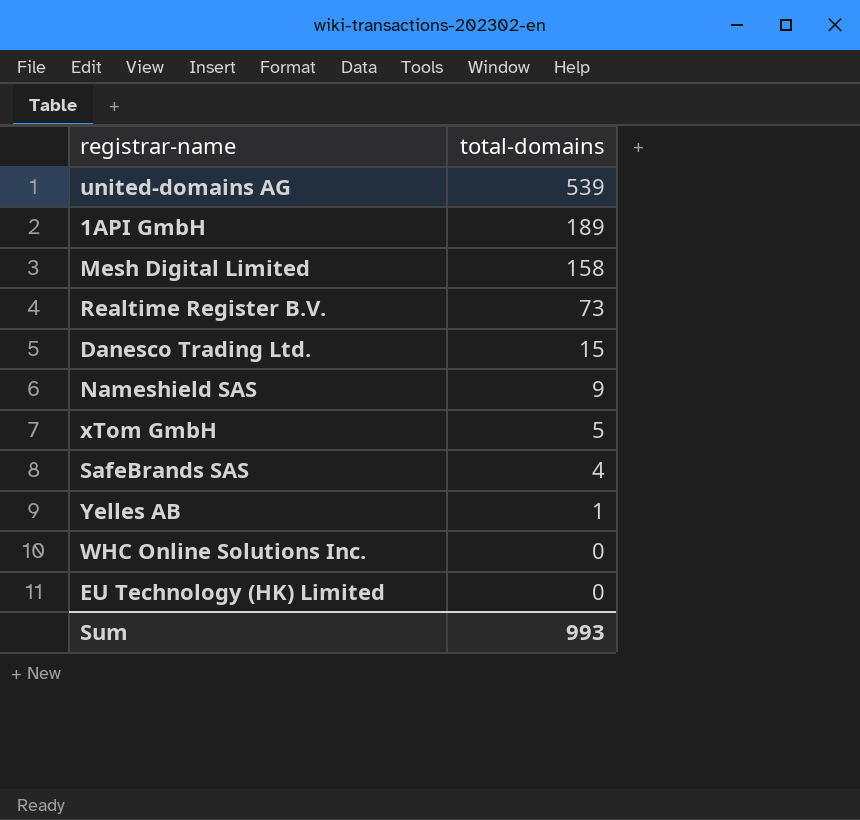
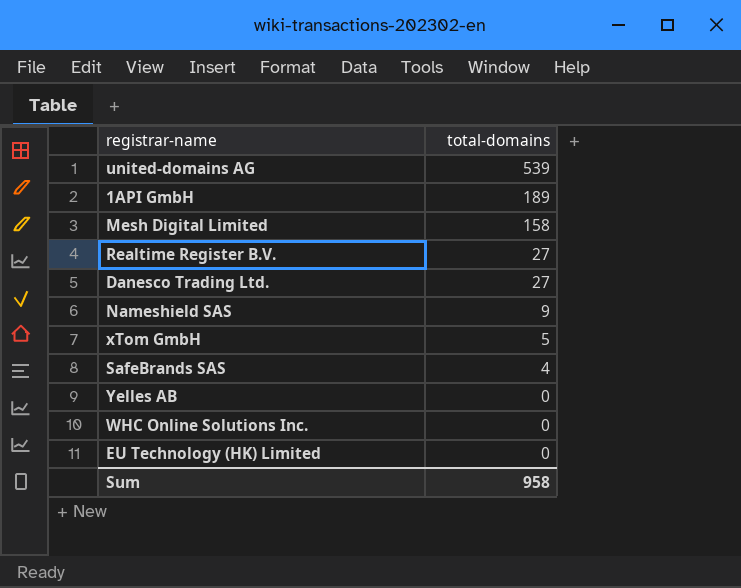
Realtime Register B.V. | total-domains: 73 -> 27
Danesco Trading Ltd. | total-domains: 15 -> 27
Yelles AB | total-domains: 1 -> 0
Sum | total-domains: 993 -> 958

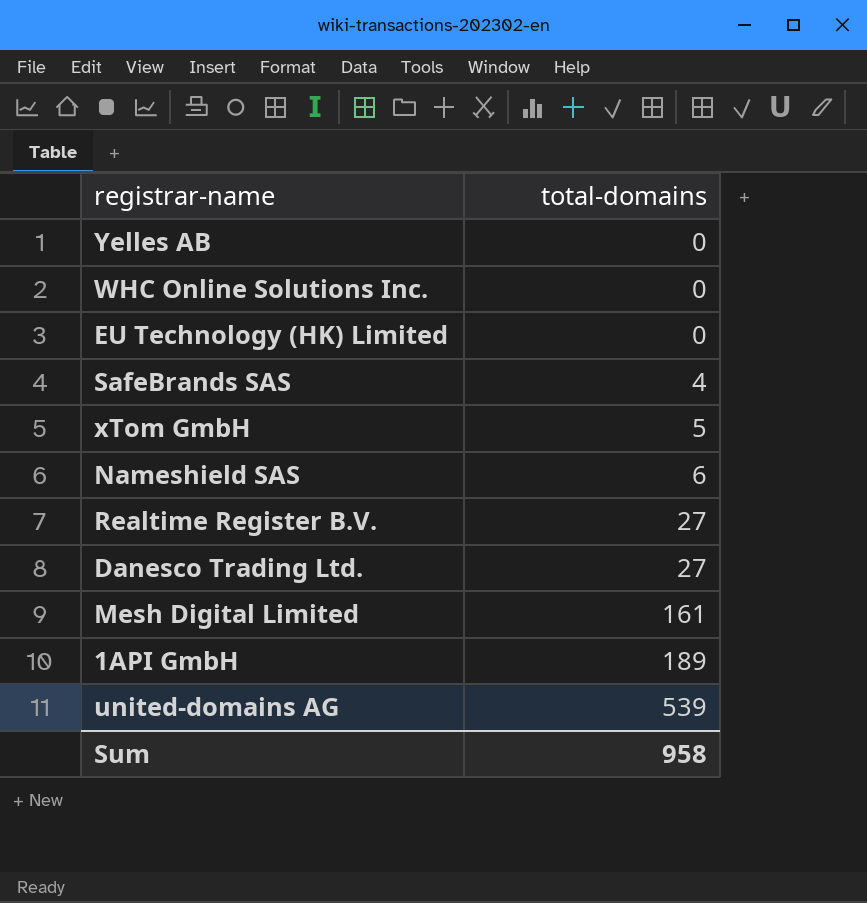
row order: total-domains descending -> total-domains ascending
Nameshield SAS | total-domains: 9 -> 6
Mesh Digital Limited | total-domains: 158 -> 161

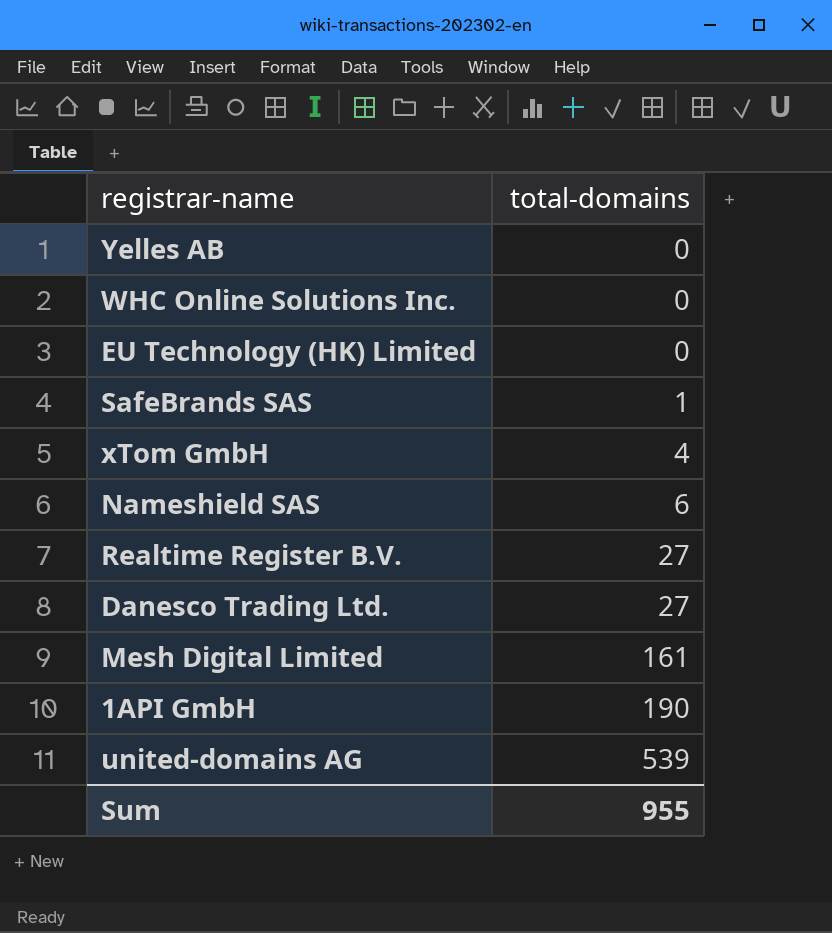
SafeBrands SAS | total-domains: 4 -> 1
xTom GmbH | total-domains: 5 -> 4
1API GmbH | total-domains: 189 -> 190
Sum | total-domains: 958 -> 955

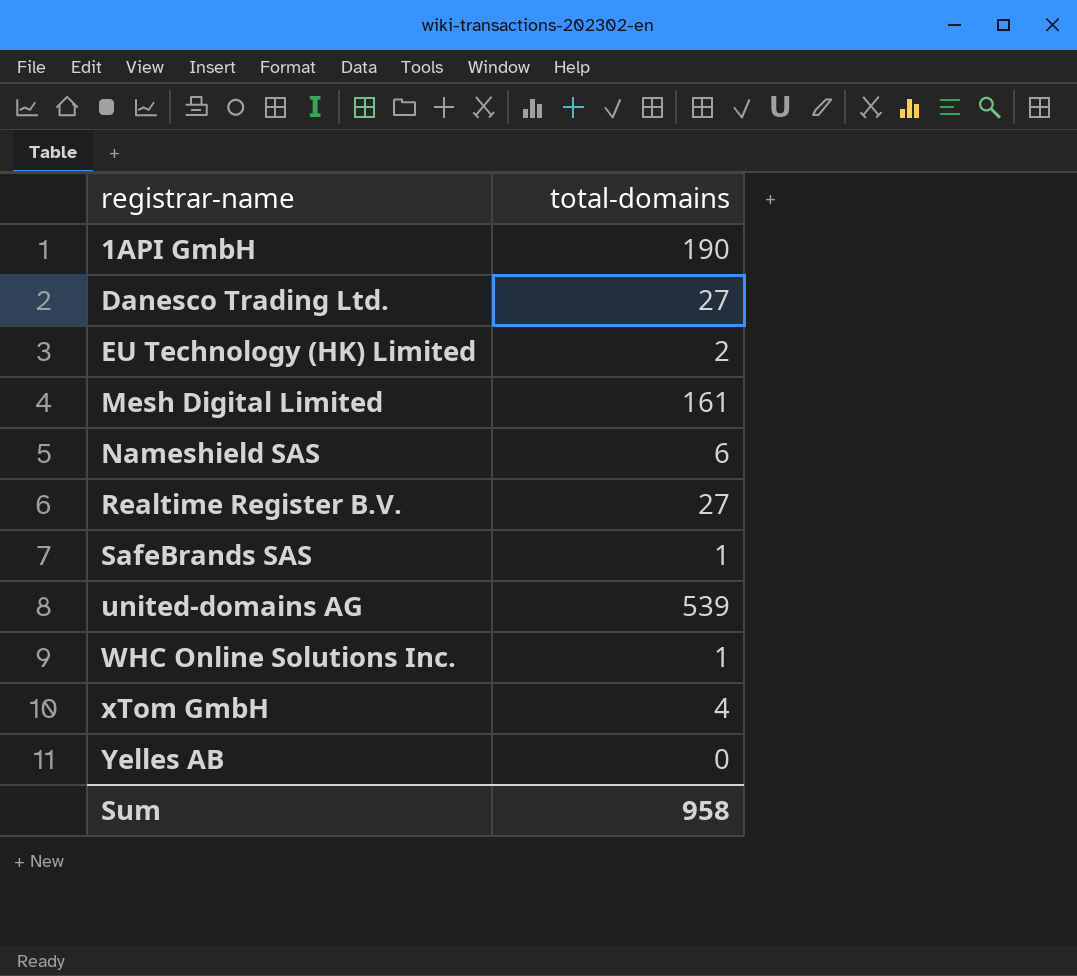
row order: total-domains ascending -> registrar-name ascending
EU Technology (HK) Limited | total-domains: 0 -> 2
WHC Online Solutions Inc. | total-domains: 0 -> 1
Sum | total-domains: 955 -> 958

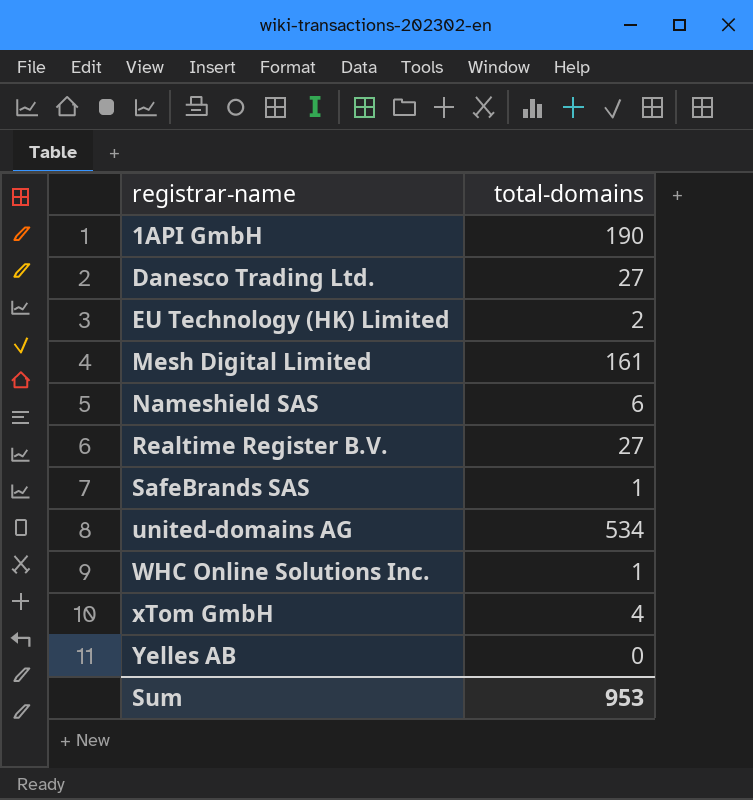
united-domains AG | total-domains: 539 -> 534
Sum | total-domains: 958 -> 953

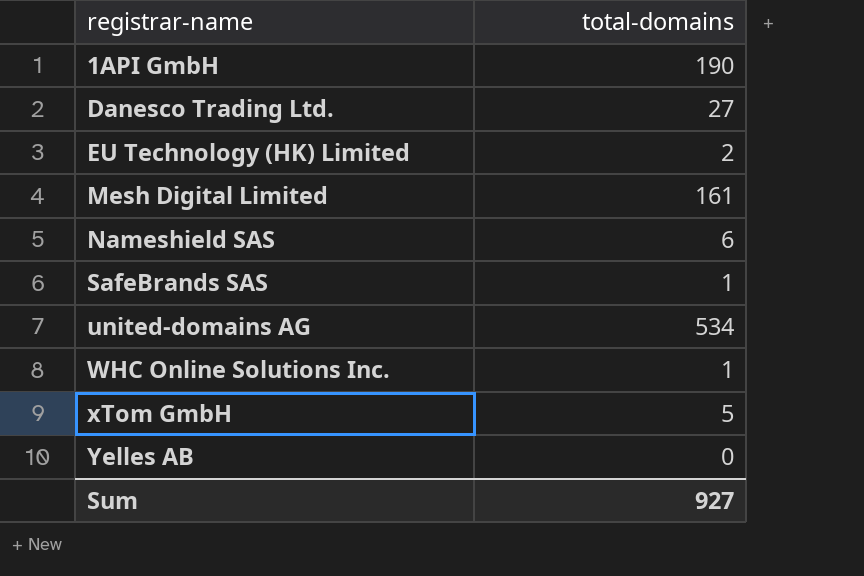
row Realtime Register B.V.: 27 -> none
xTom GmbH | total-domains: 4 -> 5
Sum | total-domains: 953 -> 927

